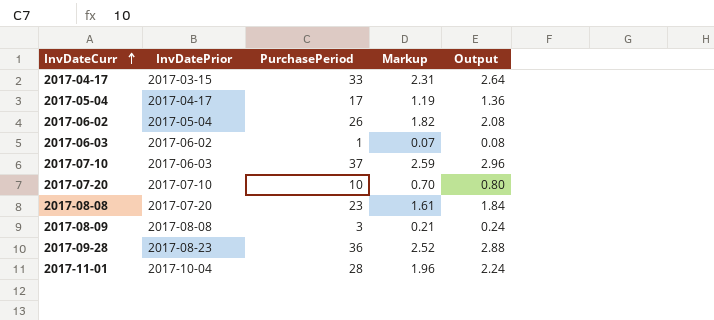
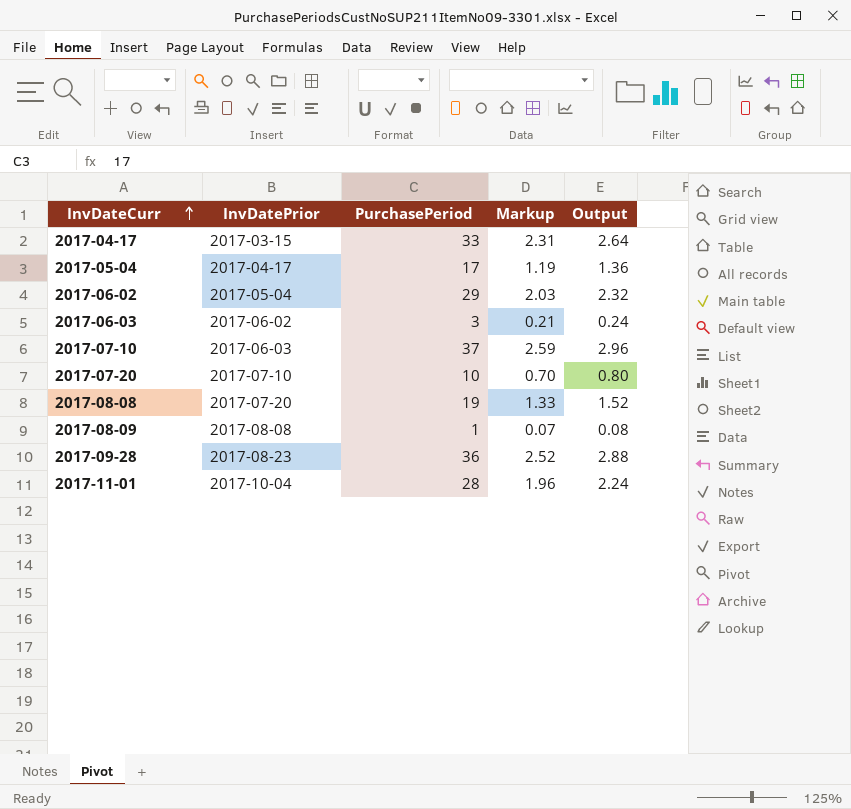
2017-06-02 | PurchasePeriod: 26 -> 29
2017-06-02 | Markup: 1.82 -> 2.03
2017-06-02 | Output: 2.08 -> 2.32
2017-06-03 | PurchasePeriod: 1 -> 3
2017-06-03 | Markup: 0.07 -> 0.21
2017-06-03 | Output: 0.08 -> 0.24
2017-08-08 | PurchasePeriod: 23 -> 19
2017-08-08 | Markup: 1.61 -> 1.33
2017-08-08 | Output: 1.84 -> 1.52
2017-08-09 | PurchasePeriod: 3 -> 1
2017-08-09 | Markup: 0.21 -> 0.07
2017-08-09 | Output: 0.24 -> 0.08

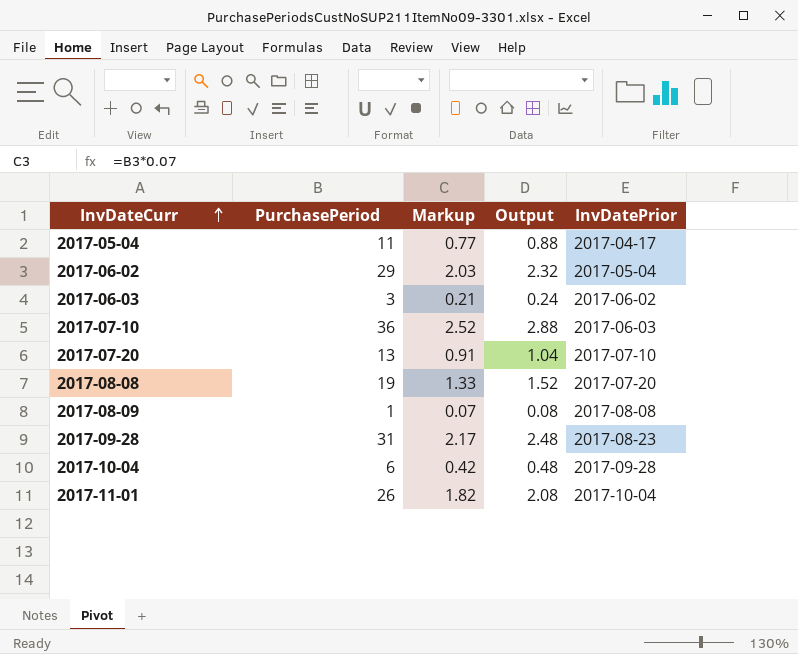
column InvDatePrior | position: 2 -> 5
row 2017-04-17: 2017-03-15 | 33 | 2.31 | 2.64 -> none
2017-05-04 | PurchasePeriod: 17 -> 11
2017-05-04 | Markup: 1.19 -> 0.77
2017-05-04 | Output: 1.36 -> 0.88
2017-07-10 | PurchasePeriod: 37 -> 36
2017-07-10 | Markup: 2.59 -> 2.52
2017-07-10 | Output: 2.96 -> 2.88
2017-07-20 | PurchasePeriod: 10 -> 13
2017-07-20 | Markup: 0.70 -> 0.91
2017-07-20 | Output: 0.80 -> 1.04
2017-09-28 | PurchasePeriod: 36 -> 31
2017-09-28 | Markup: 2.52 -> 2.17
2017-09-28 | Output: 2.88 -> 2.48
row 2017-10-04: none -> 6 | 0.42 | 0.48 | 2017-09-28
2017-11-01 | PurchasePeriod: 28 -> 26
2017-11-01 | Markup: 1.96 -> 1.82
2017-11-01 | Output: 2.24 -> 2.08

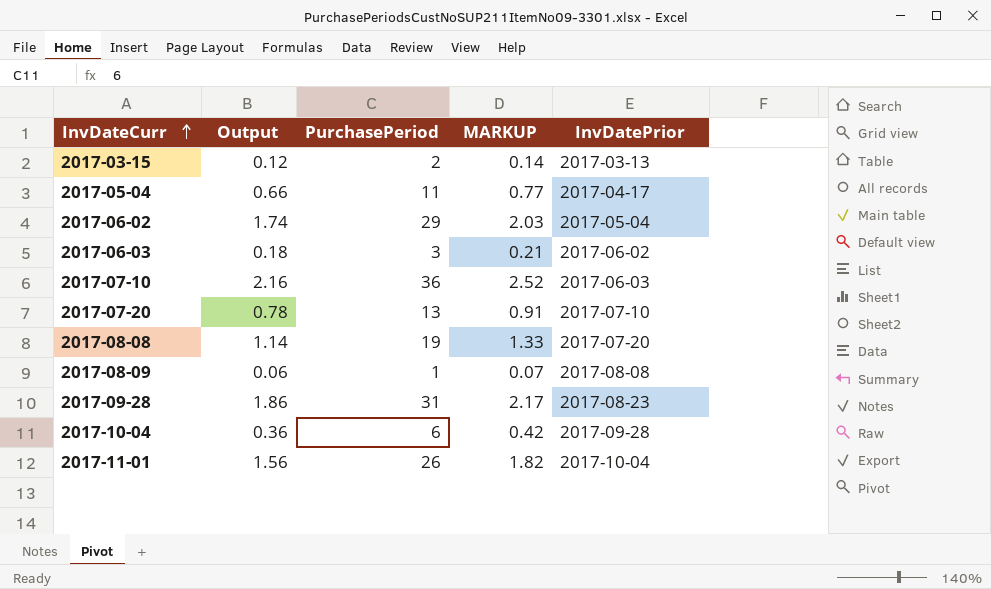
column Output | formula: [PurchasePeriod] * 0.08 -> [PurchasePeriod] * 0.06
column Output | position: 4 -> 2
column name: Markup -> MARKUP
row 2017-03-15: none -> 0.12 | 2 | 0.14 | 2017-03-13

